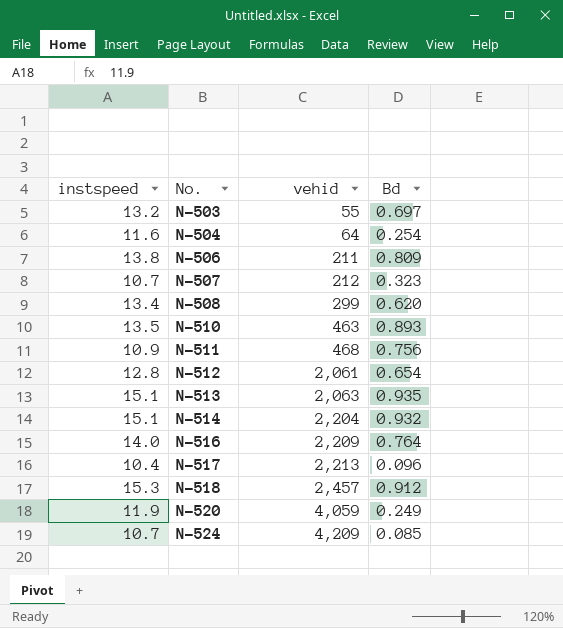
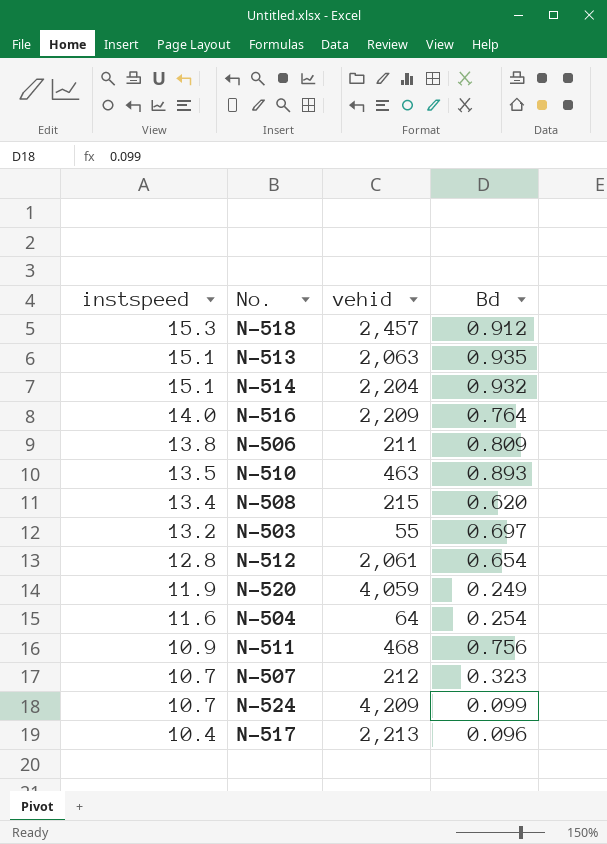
row order: No. ascending -> instspeed descending
N-508 | vehid: 299 -> 215
N-524 | Bd: 0.085 -> 0.099

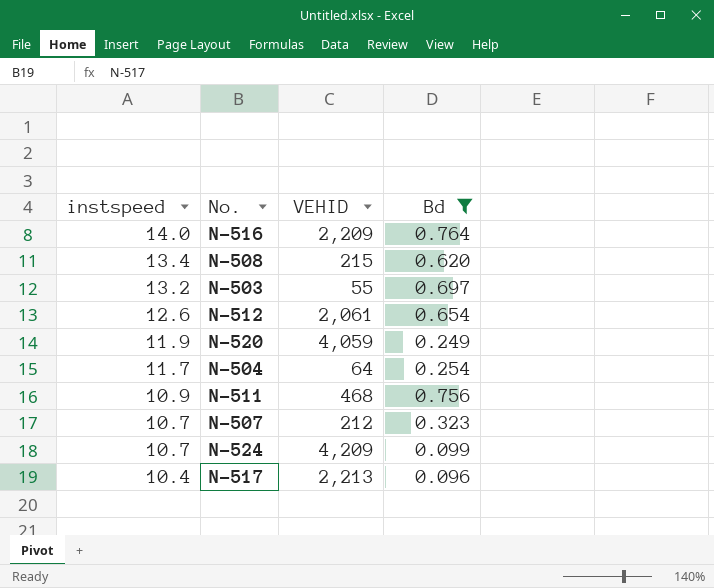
filter: none -> Bd <= 0.764
column name: vehid -> VEHID
N-512 | instspeed: 12.8 -> 12.6
N-504 | instspeed: 11.6 -> 11.7

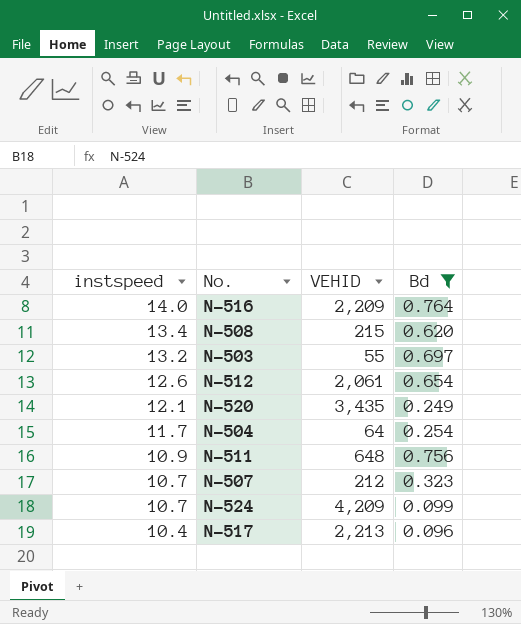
N-520 | instspeed: 11.9 -> 12.1
N-520 | VEHID: 4,059 -> 3,435
N-511 | VEHID: 468 -> 648

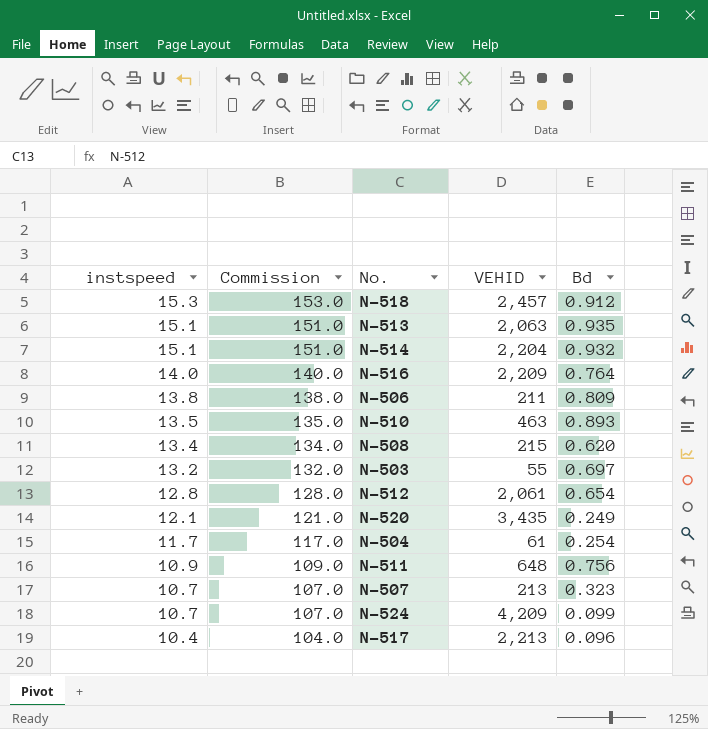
filter: Bd <= 0.764 -> none
column Commission | formula: none -> [instspeed] * 10
N-512 | instspeed: 12.6 -> 12.8
N-504 | VEHID: 64 -> 61
N-507 | VEHID: 212 -> 213

